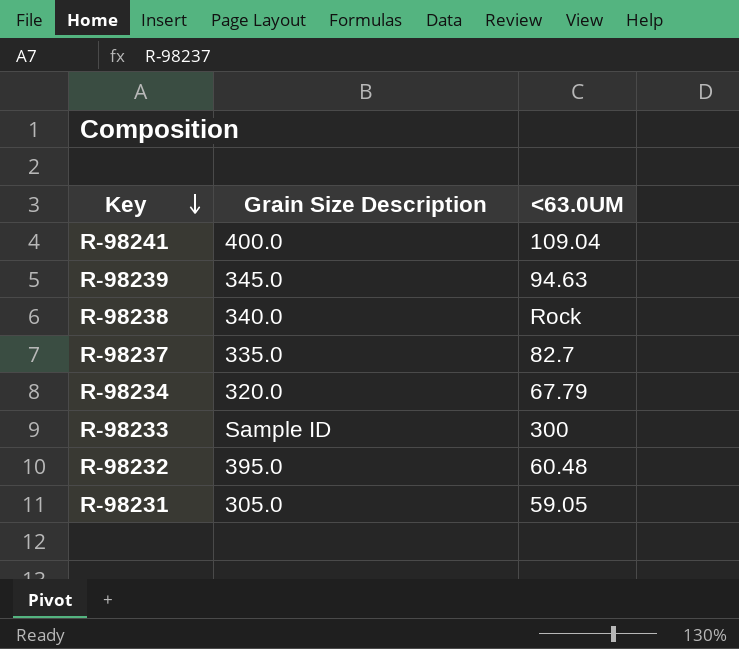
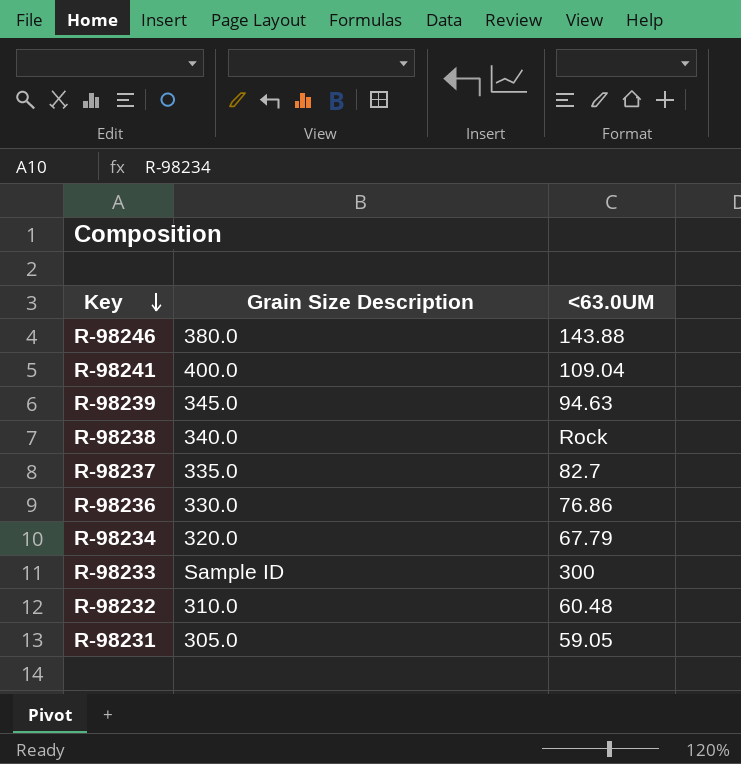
row R-98246: none -> 380.0 | 143.88
row R-98236: none -> 330.0 | 76.86
R-98232 | Grain Size Description: 395.0 -> 310.0

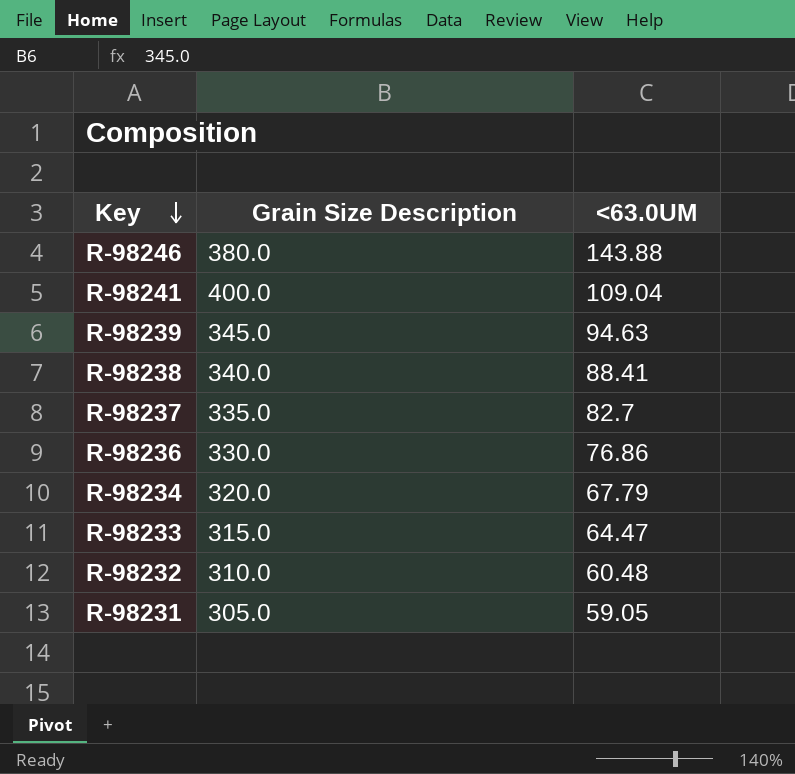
R-98238 | <63.0UM: Rock -> 88.41
R-98233 | Grain Size Description: Sample ID -> 315.0
R-98233 | <63.0UM: 300 -> 64.47

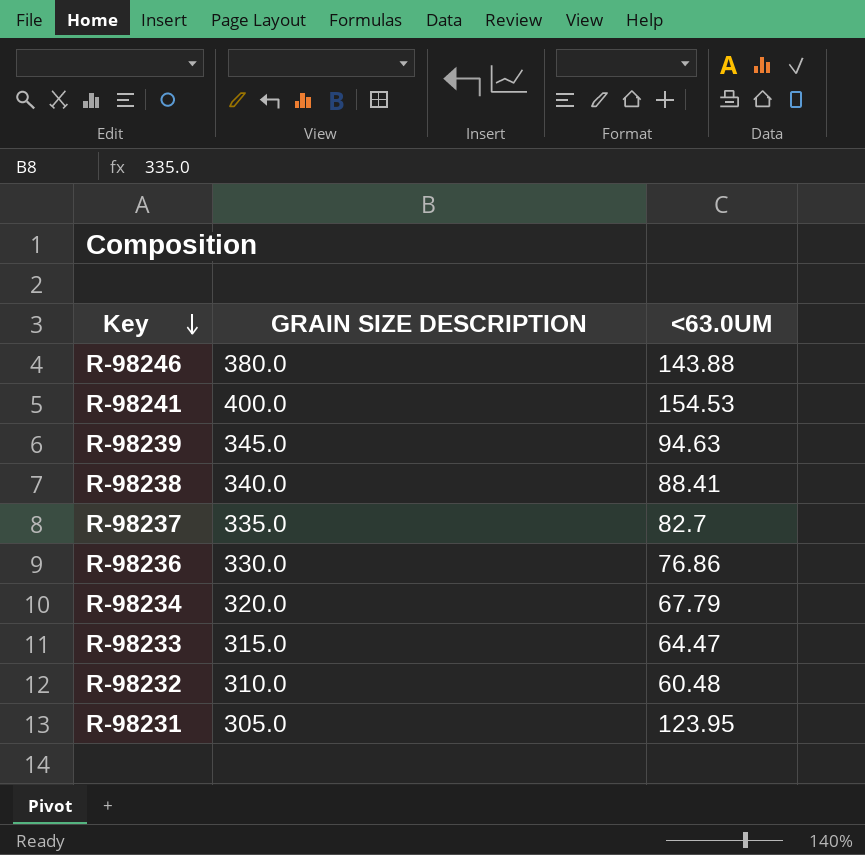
column name: Grain Size Description -> GRAIN SIZE DESCRIPTION
R-98241 | <63.0UM: 109.04 -> 154.53
R-98231 | <63.0UM: 59.05 -> 123.95

